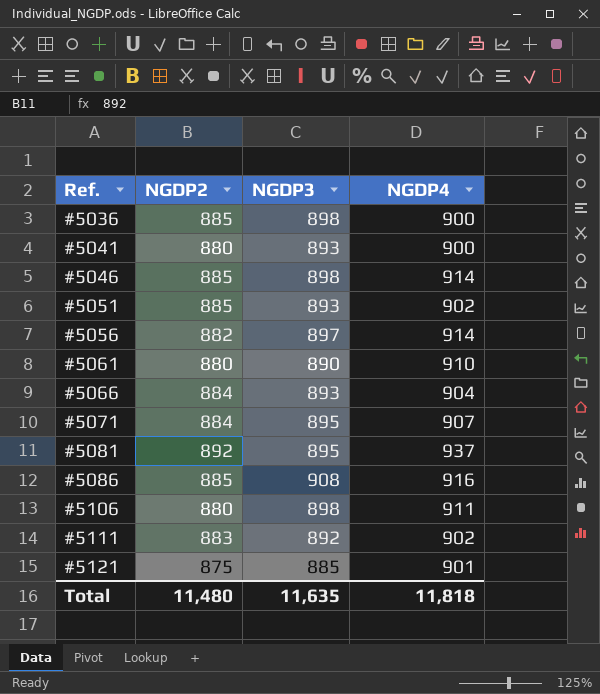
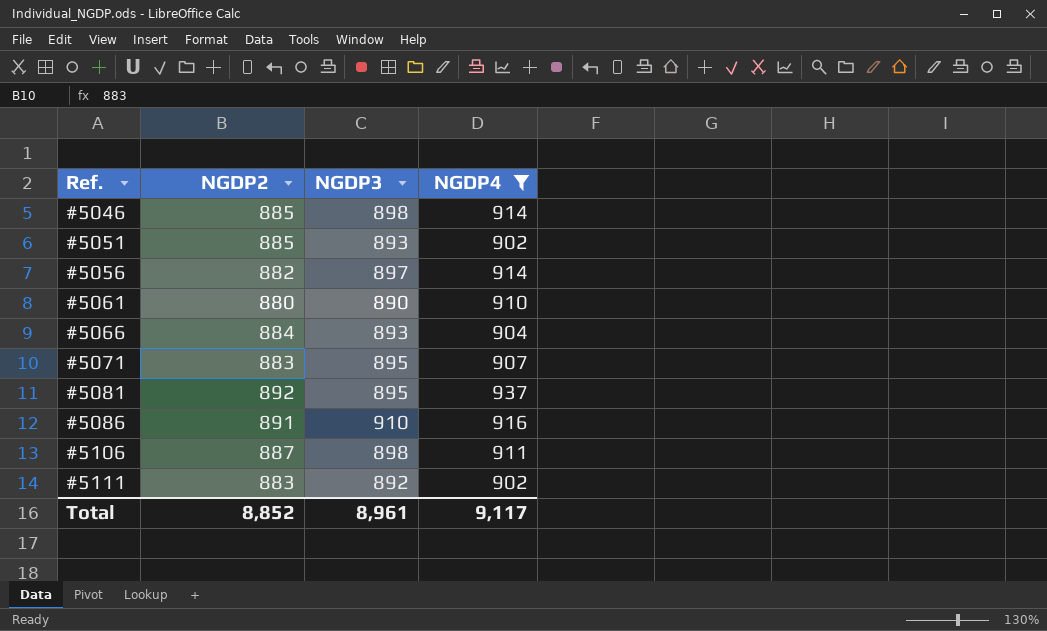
filter: none -> NGDP4 >= 902
#5071 | NGDP2: 884 -> 883
#5086 | NGDP2: 885 -> 891
#5086 | NGDP3: 908 -> 910
#5106 | NGDP2: 880 -> 887
Total | NGDP2: 11,480 -> 8,852
Total | NGDP3: 11,635 -> 8,961
Total | NGDP4: 11,818 -> 9,117

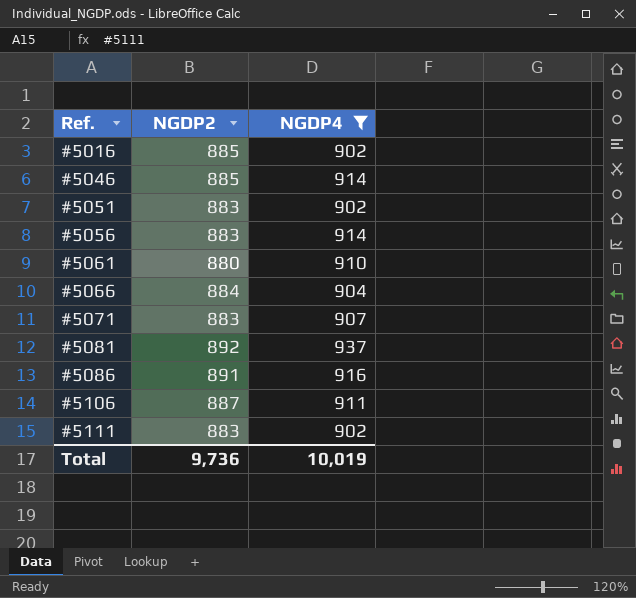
column NGDP3 | position: 3 -> none
row #5016: none -> 885 | 902
#5051 | NGDP2: 885 -> 883
#5056 | NGDP2: 882 -> 883
Total | NGDP2: 8,852 -> 9,736
Total | NGDP4: 9,117 -> 10,019

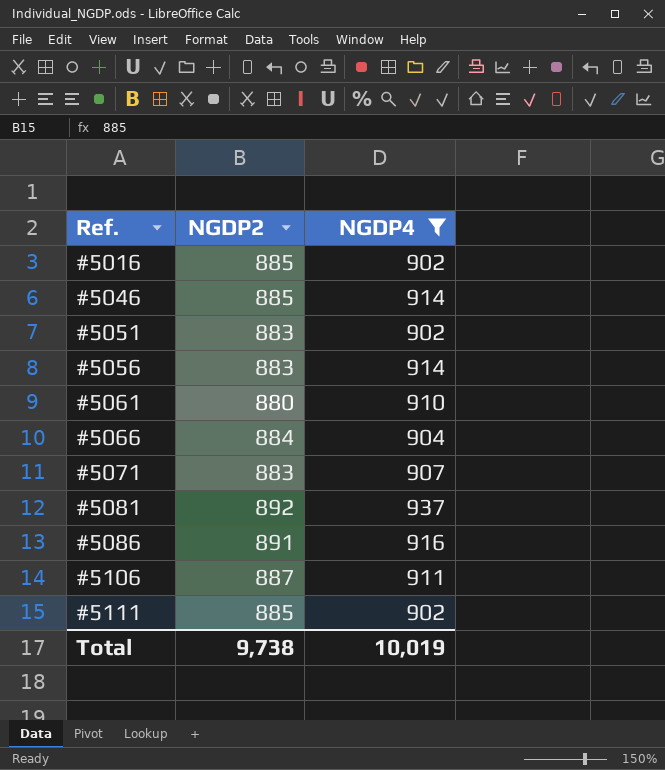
#5111 | NGDP2: 883 -> 885
Total | NGDP2: 9,736 -> 9,738

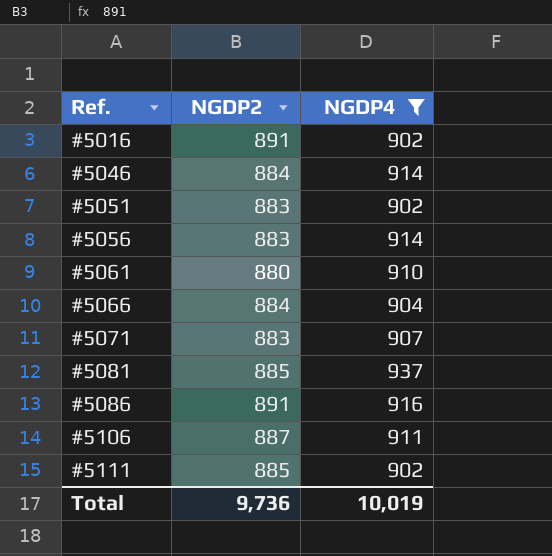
#5016 | NGDP2: 885 -> 891
#5046 | NGDP2: 885 -> 884
#5081 | NGDP2: 892 -> 885
Total | NGDP2: 9,738 -> 9,736

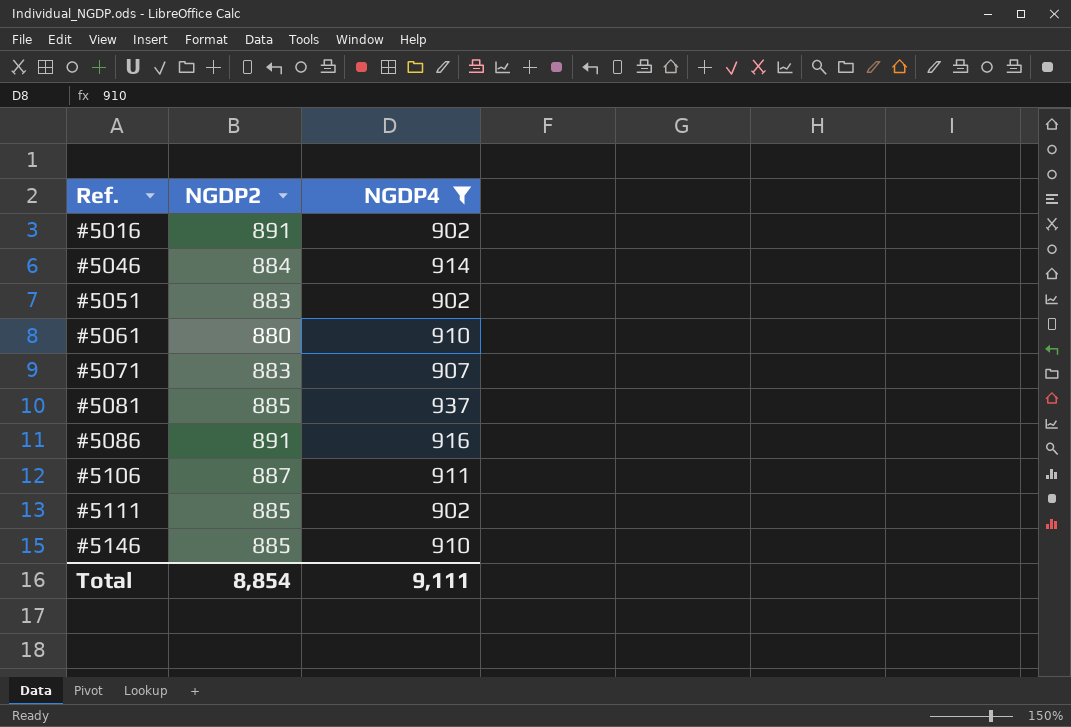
row #5056: 883 | 914 -> none
row #5066: 884 | 904 -> none
row #5146: none -> 885 | 910
Total | NGDP2: 9,736 -> 8,854
Total | NGDP4: 10,019 -> 9,111

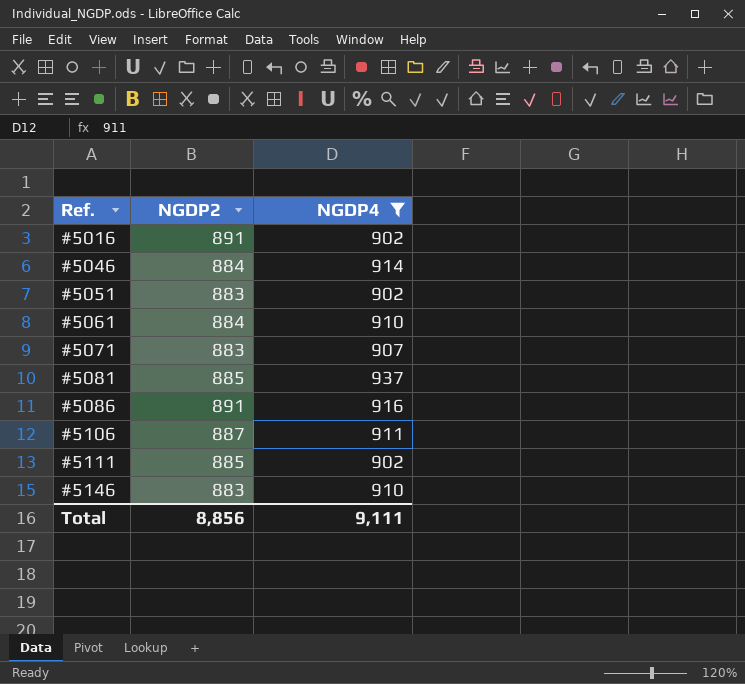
#5061 | NGDP2: 880 -> 884
#5146 | NGDP2: 885 -> 883
Total | NGDP2: 8,854 -> 8,856

